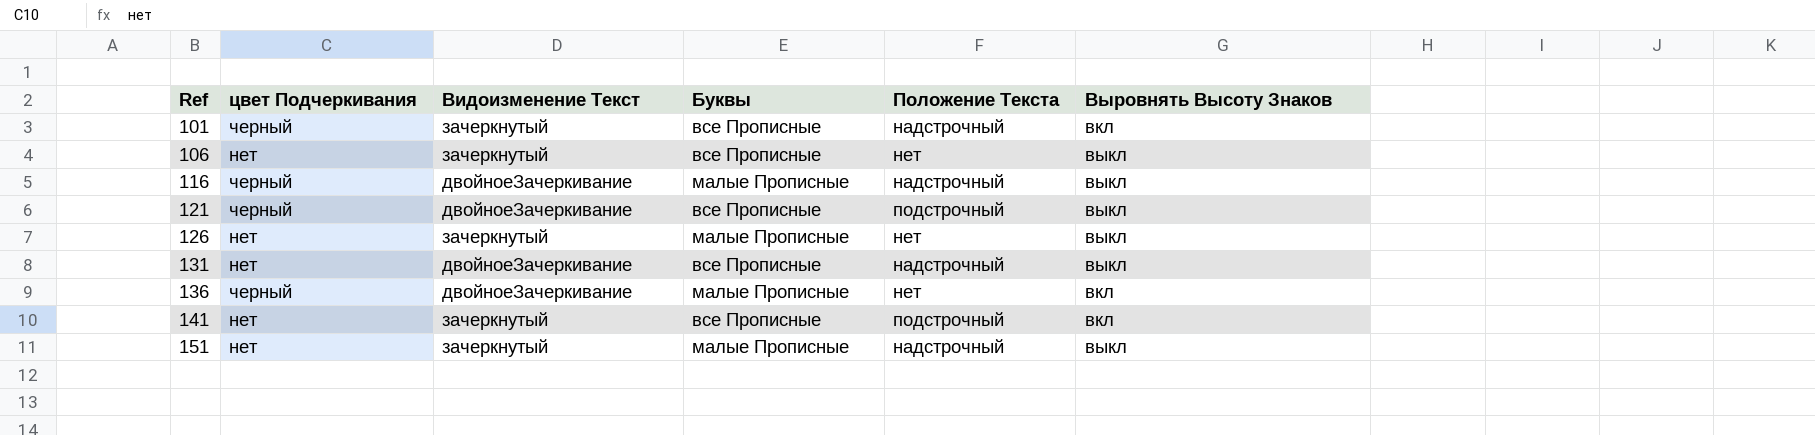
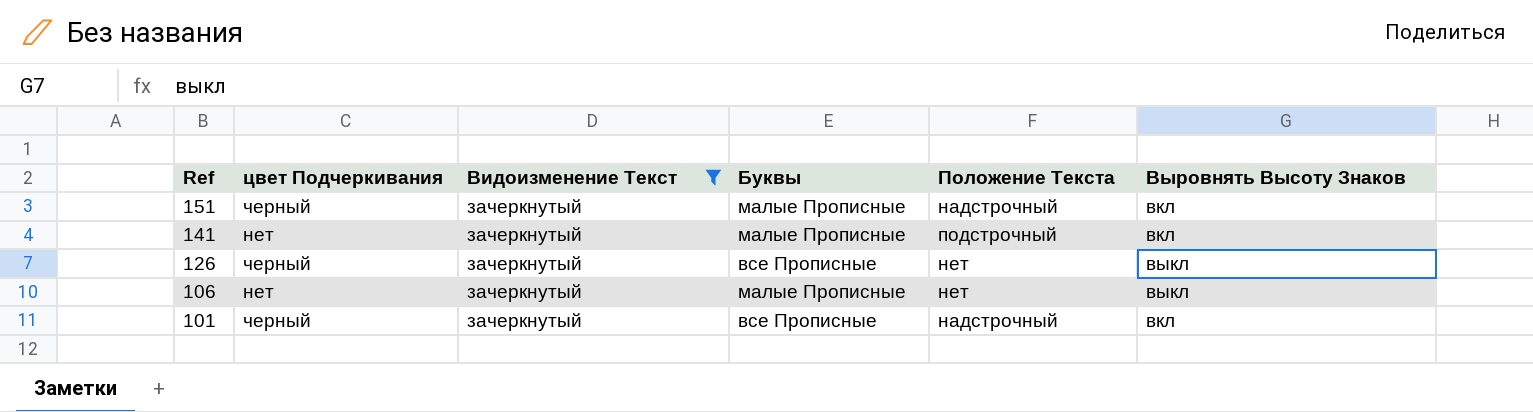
filter: none -> Видоизменение Текст = зачеркнутый
row order: Ref ascending -> Ref descending
151 | цвет Подчеркивания: нет -> черный
151 | Выровнять Высоту Знаков: выкл -> вкл
141 | Буквы: все Прописные -> малые Прописные
126 | цвет Подчеркивания: нет -> черный
126 | Буквы: малые Прописные -> все Прописные
106 | Буквы: все Прописные -> малые Прописные

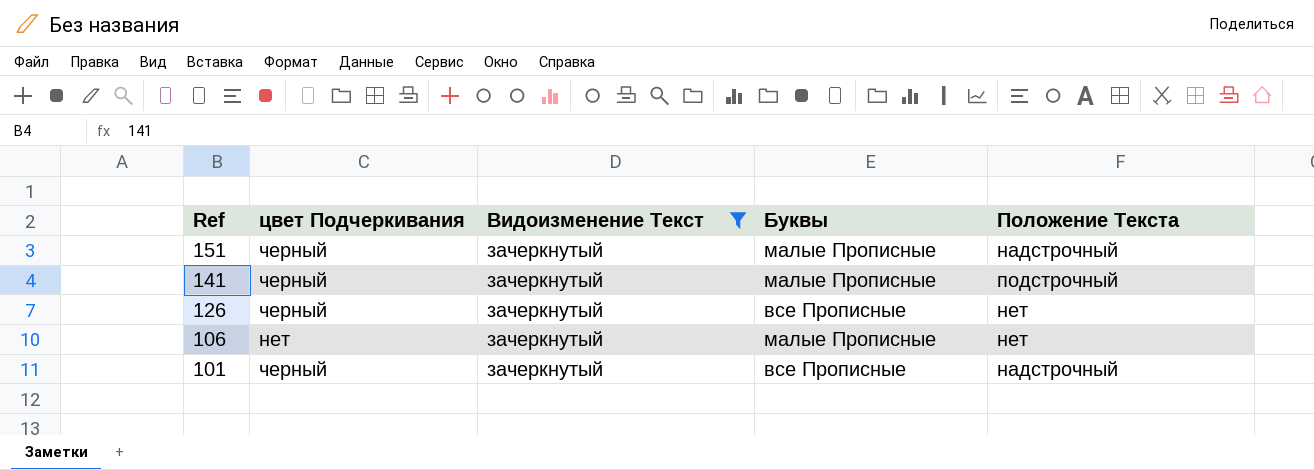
column Выровнять Высоту Знаков | position: 6 -> none
141 | цвет Подчеркивания: нет -> черный

